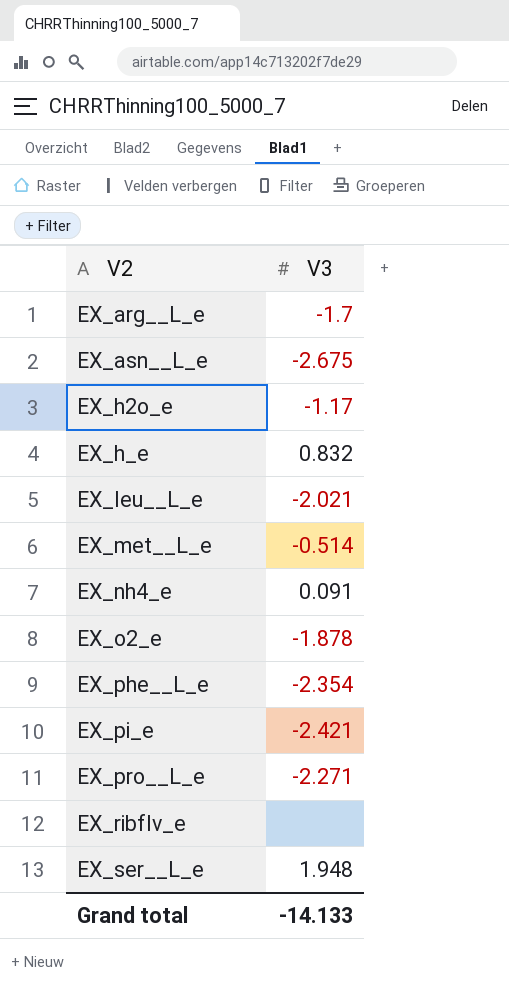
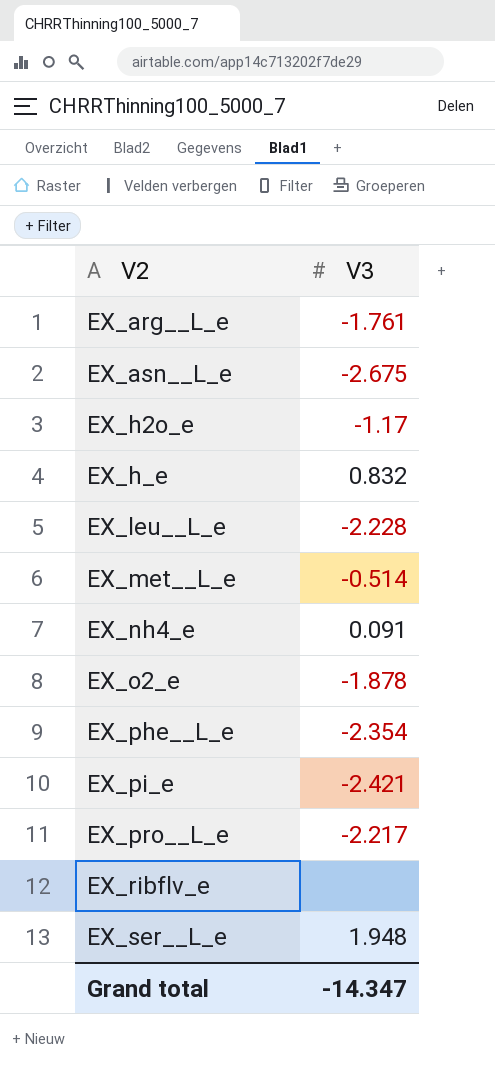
EX_arg__L_e | V3: -1.7 -> -1.761
EX_leu__L_e | V3: -2.021 -> -2.228
EX_pro__L_e | V3: -2.271 -> -2.217
Grand total | V3: -14.133 -> -14.347

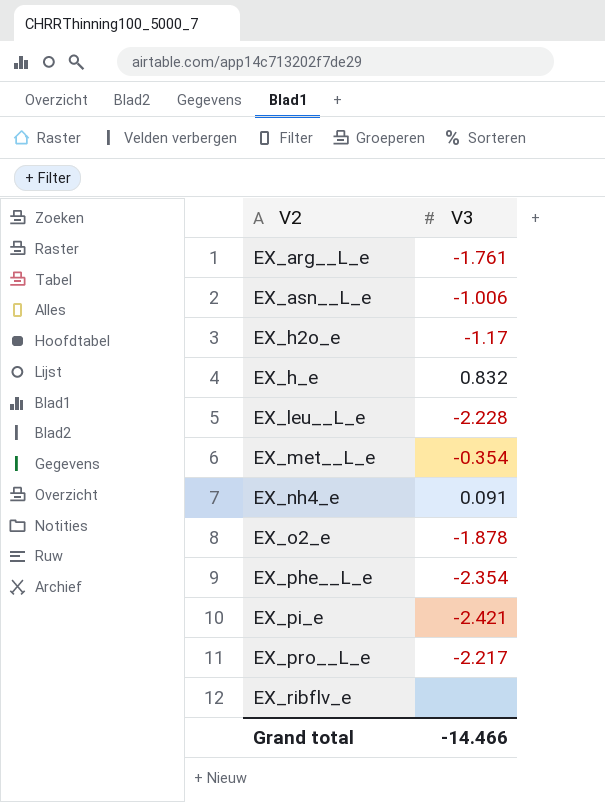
row EX_ser__L_e: 1.948 -> none
EX_asn__L_e | V3: -2.675 -> -1.006
EX_met__L_e | V3: -0.514 -> -0.354
Grand total | V3: -14.347 -> -14.466

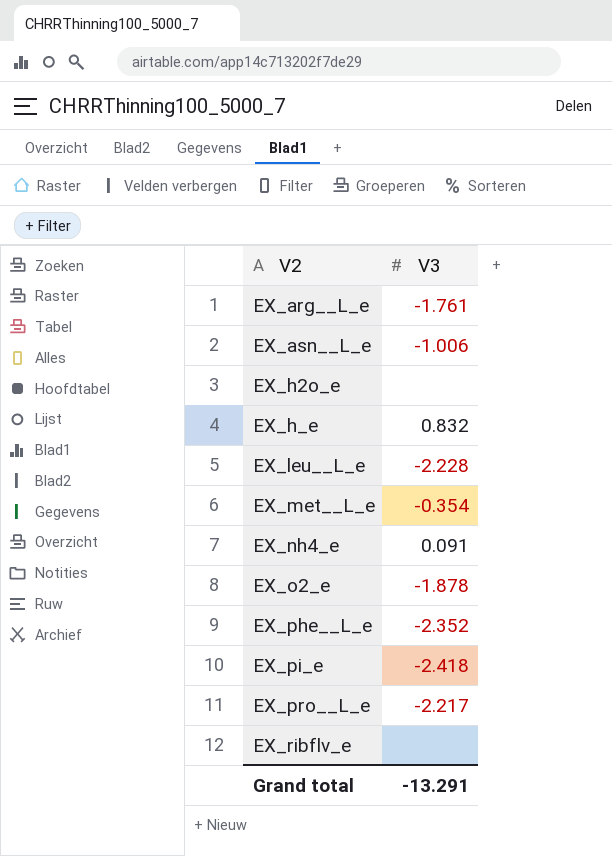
EX_h2o_e | V3: -1.17 -> none
EX_phe__L_e | V3: -2.354 -> -2.352
EX_pi_e | V3: -2.421 -> -2.418
Grand total | V3: -14.466 -> -13.291

